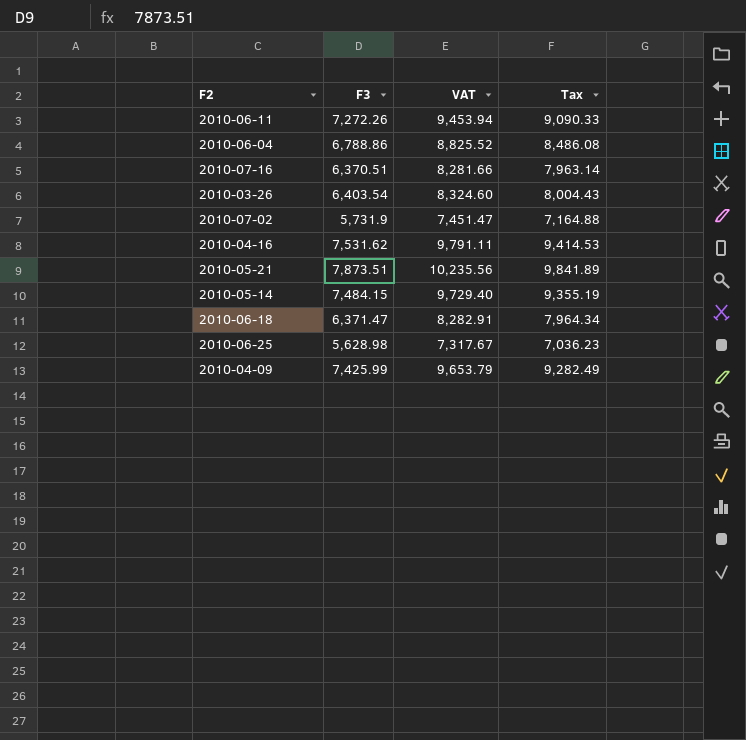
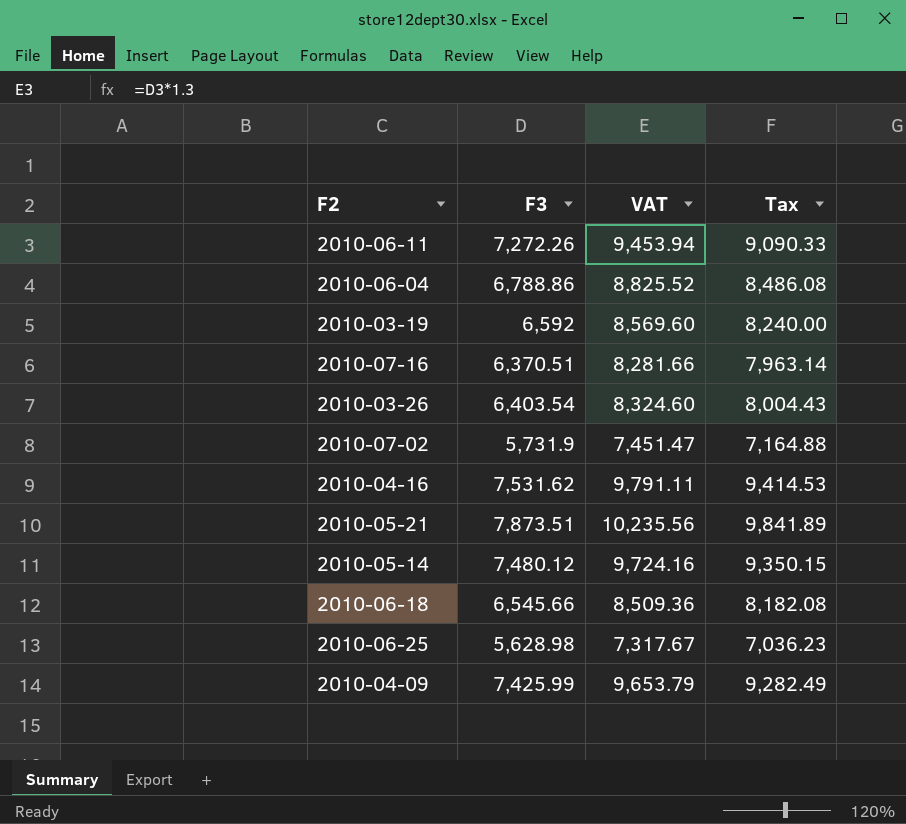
row 2010-03-19: none -> 6,592 | 8,569.60 | 8,240.00
2010-05-14 | F3: 7,484.15 -> 7,480.12
2010-05-14 | VAT: 9,729.40 -> 9,724.16
2010-05-14 | Tax: 9,355.19 -> 9,350.15
2010-06-18 | F3: 6,371.47 -> 6,545.66
2010-06-18 | VAT: 8,282.91 -> 8,509.36
2010-06-18 | Tax: 7,964.34 -> 8,182.08

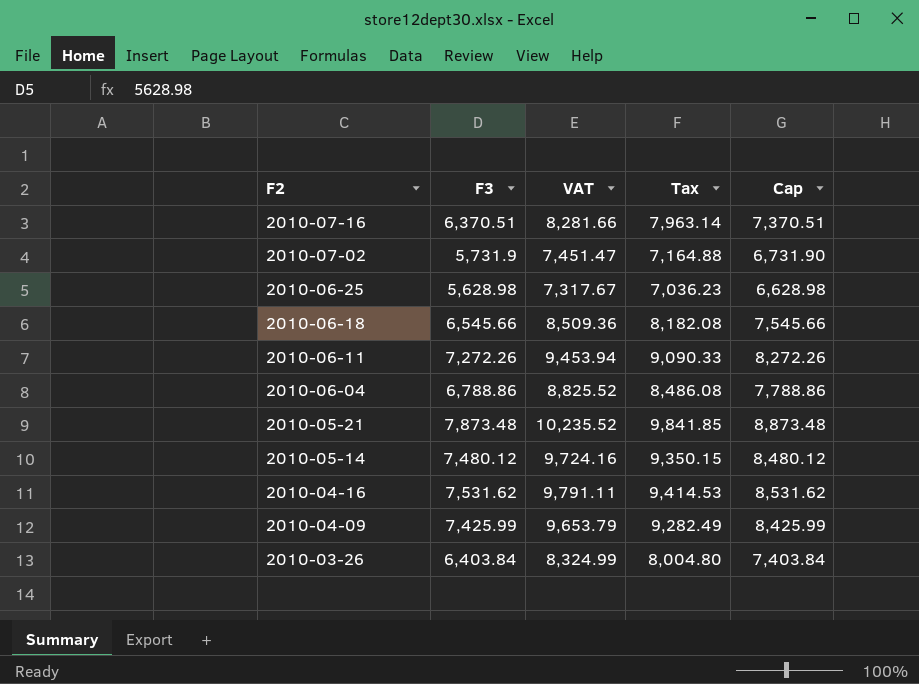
row order: none -> F2 descending
column Cap | formula: none -> [F3] + 1000
row 2010-03-19: 6,592 | 8,569.60 | 8,240.00 -> none
2010-05-21 | F3: 7,873.51 -> 7,873.48
2010-05-21 | VAT: 10,235.56 -> 10,235.52
2010-05-21 | Tax: 9,841.89 -> 9,841.85
2010-03-26 | F3: 6,403.54 -> 6,403.84
2010-03-26 | VAT: 8,324.60 -> 8,324.99
2010-03-26 | Tax: 8,004.43 -> 8,004.80

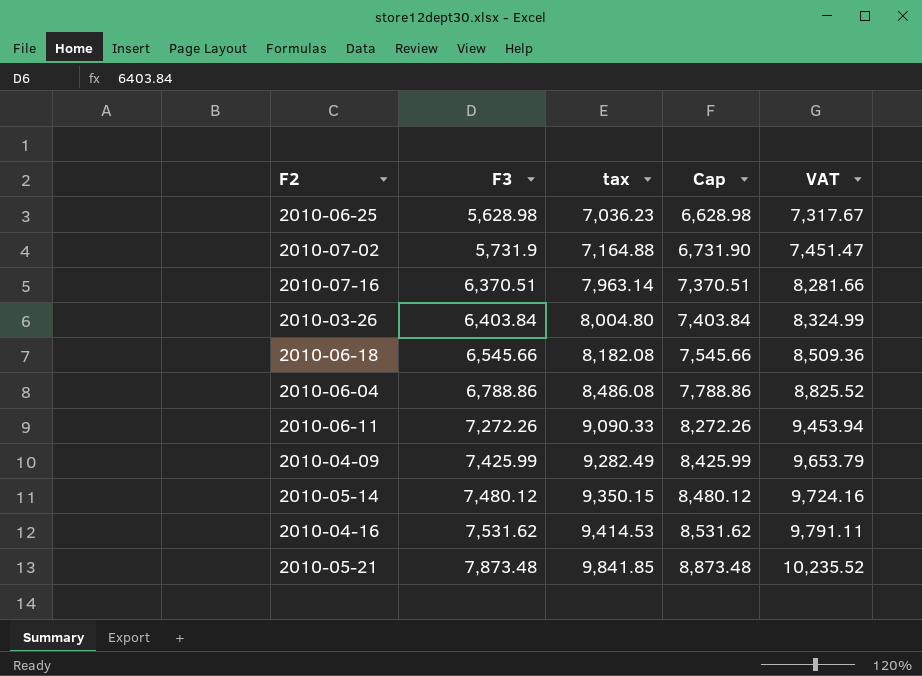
row order: F2 descending -> F3 ascending
column name: Tax -> tax
column VAT | position: 3 -> 5

